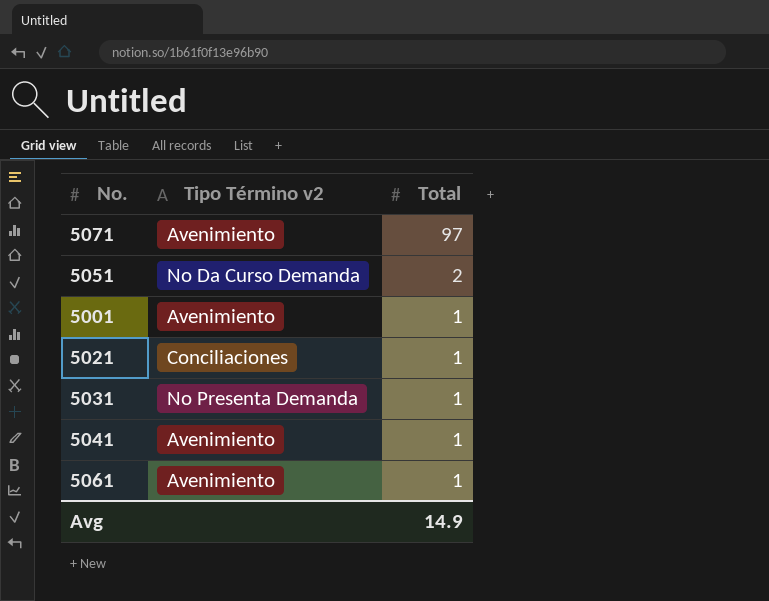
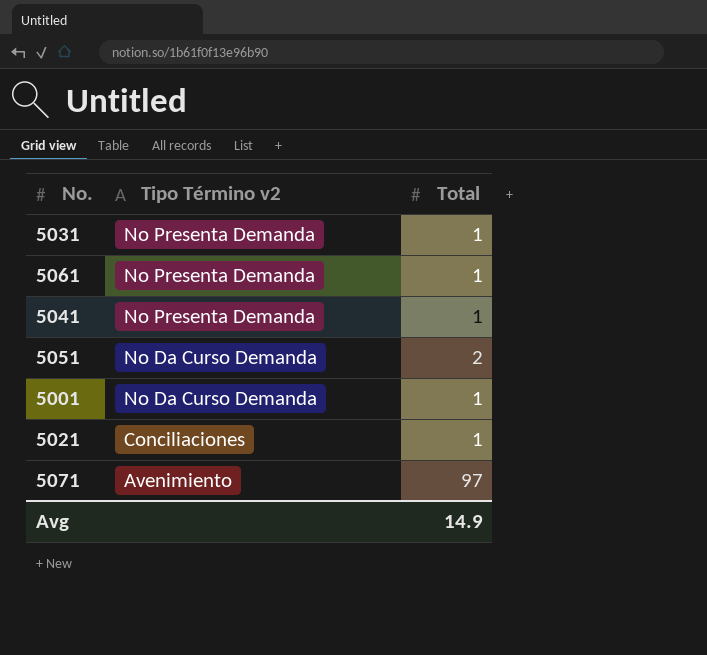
row order: Total descending -> Tipo Término v2 descending
5061 | Tipo Término v2: Avenimiento -> No Presenta Demanda
5041 | Tipo Término v2: Avenimiento -> No Presenta Demanda
5001 | Tipo Término v2: Avenimiento -> No Da Curso Demanda

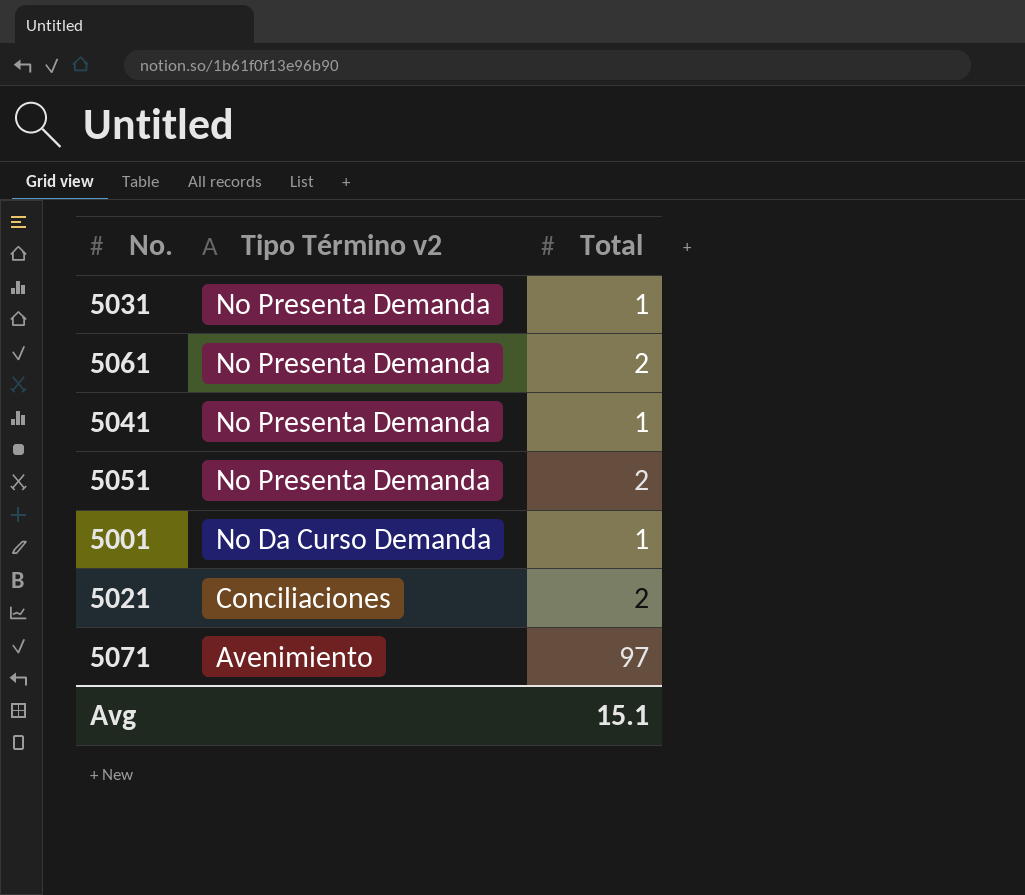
5061 | Total: 1 -> 2
5051 | Tipo Término v2: No Da Curso Demanda -> No Presenta Demanda
5021 | Total: 1 -> 2
Avg | Total: 14.9 -> 15.1

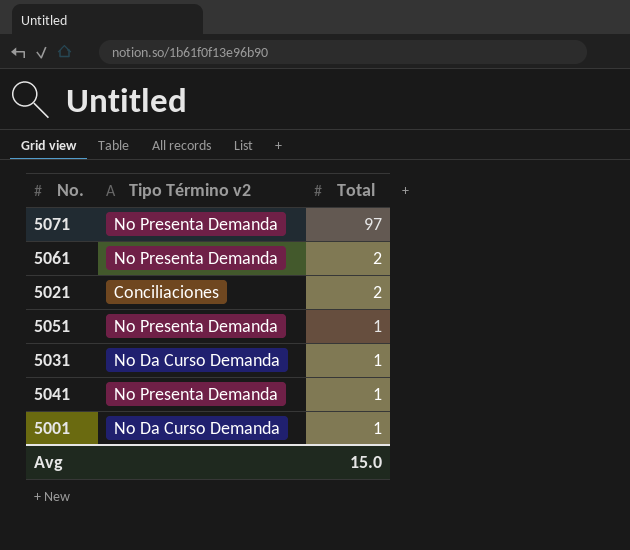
row order: Tipo Término v2 descending -> Total descending
5071 | Tipo Término v2: Avenimiento -> No Presenta Demanda
5051 | Total: 2 -> 1
5031 | Tipo Término v2: No Presenta Demanda -> No Da Curso Demanda
Avg | Total: 15.1 -> 15.0

